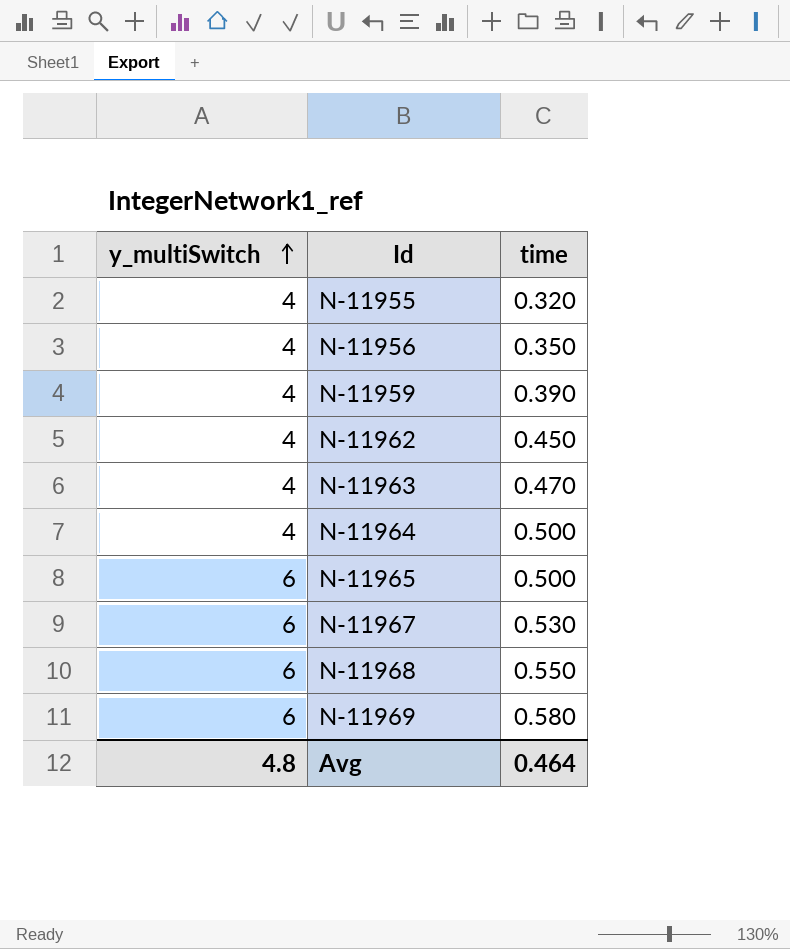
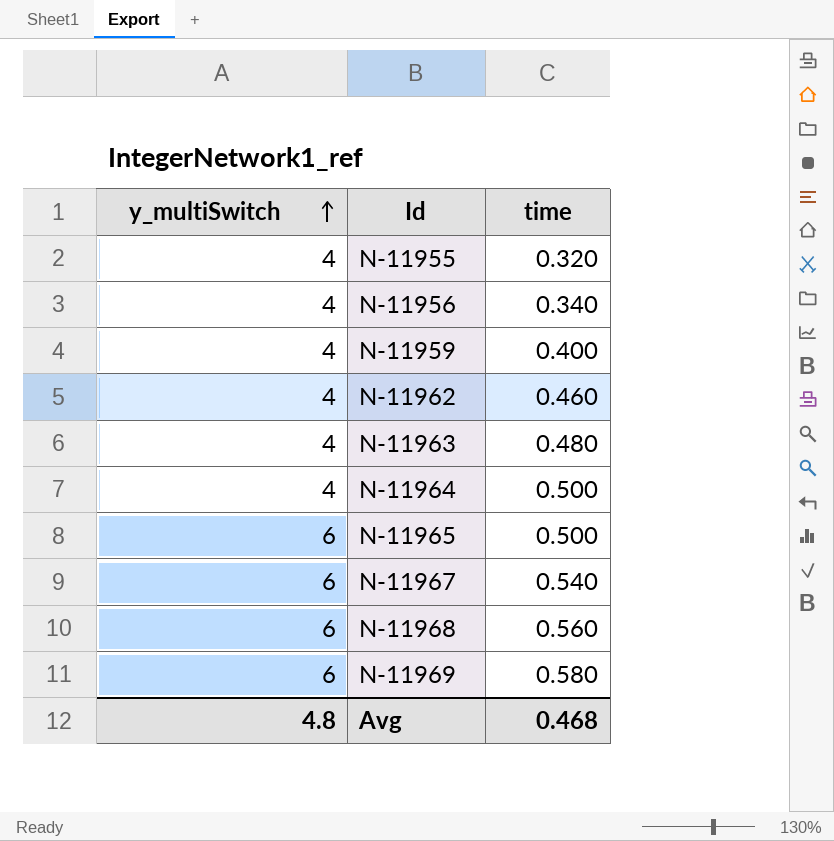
N-11956 | time: 0.350 -> 0.340
N-11959 | time: 0.390 -> 0.400
N-11962 | time: 0.450 -> 0.460
N-11963 | time: 0.470 -> 0.480
N-11967 | time: 0.530 -> 0.540
N-11968 | time: 0.550 -> 0.560
Avg | time: 0.464 -> 0.468

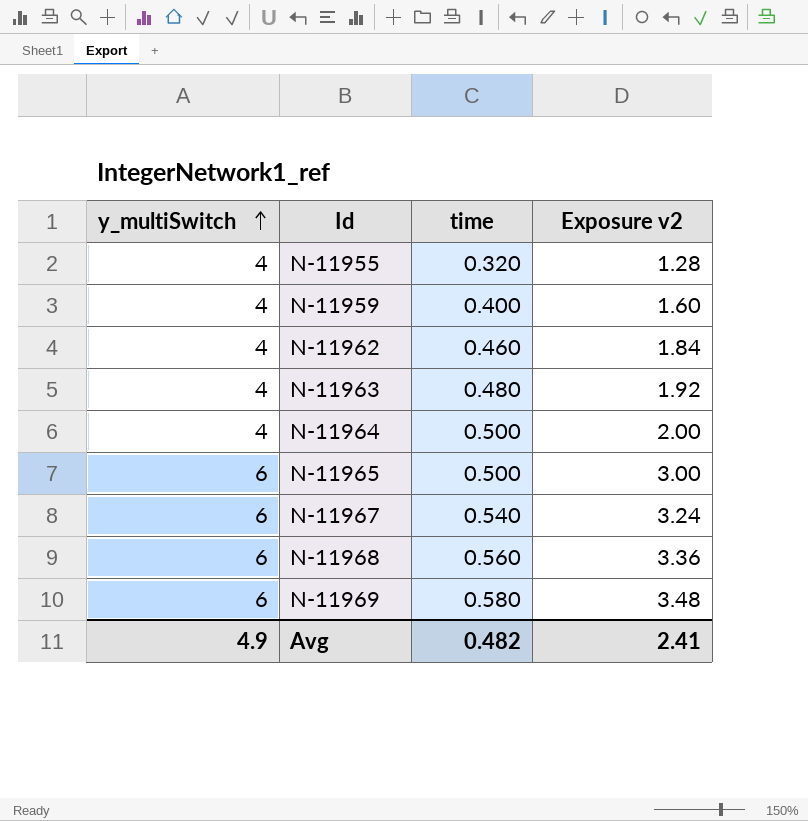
column Exposure v2 | formula: none -> [y_multiSwitch] * [time]
row N-11956: 4 | 0.340 -> none
Avg | y_multiSwitch: 4.8 -> 4.9
Avg | time: 0.468 -> 0.482

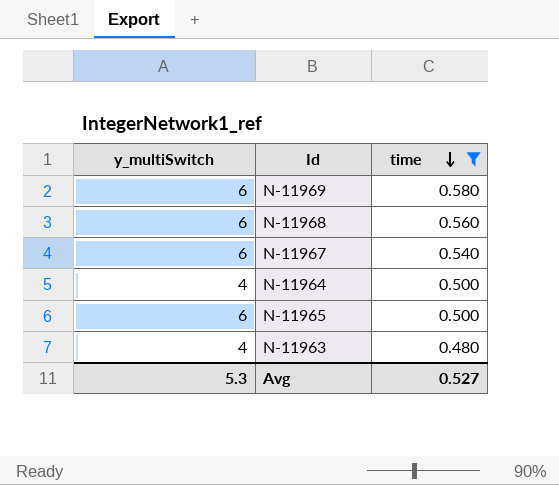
filter: none -> time >= 0.480
row order: y_multiSwitch ascending -> time descending
column Exposure v2 | formula: [y_multiSwitch] * [time] -> none
Avg | y_multiSwitch: 4.9 -> 5.3
Avg | time: 0.482 -> 0.527

